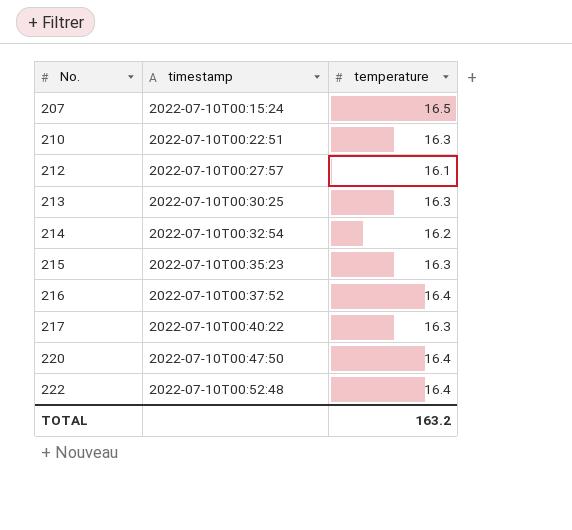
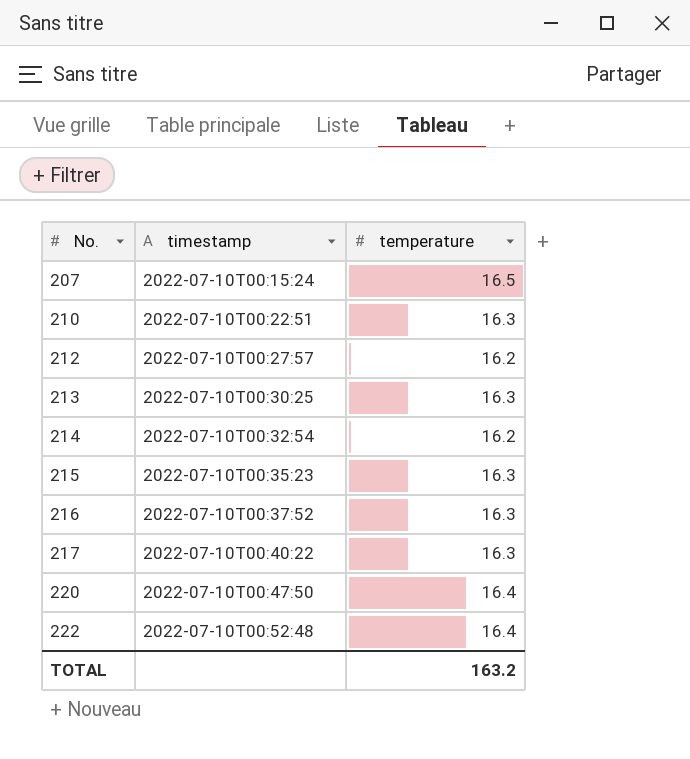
212 | temperature: 16.1 -> 16.2
216 | temperature: 16.4 -> 16.3

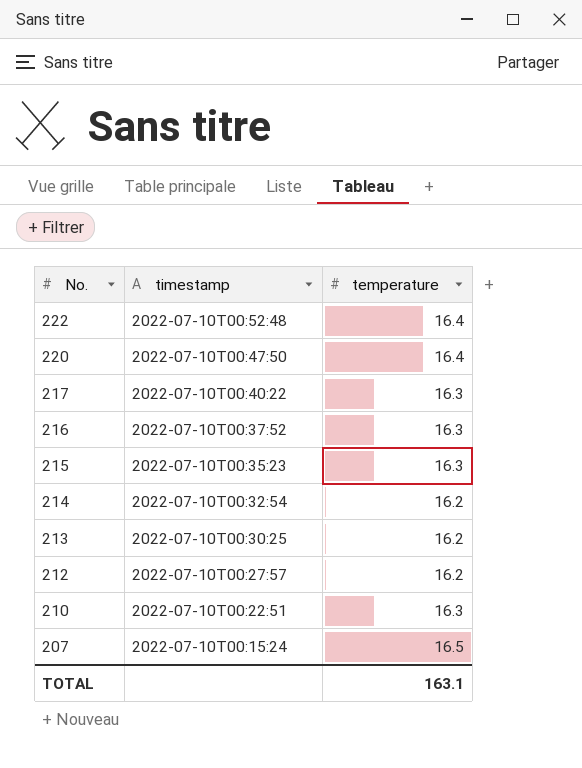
row order: No. ascending -> No. descending
213 | temperature: 16.3 -> 16.2
TOTAL | temperature: 163.2 -> 163.1

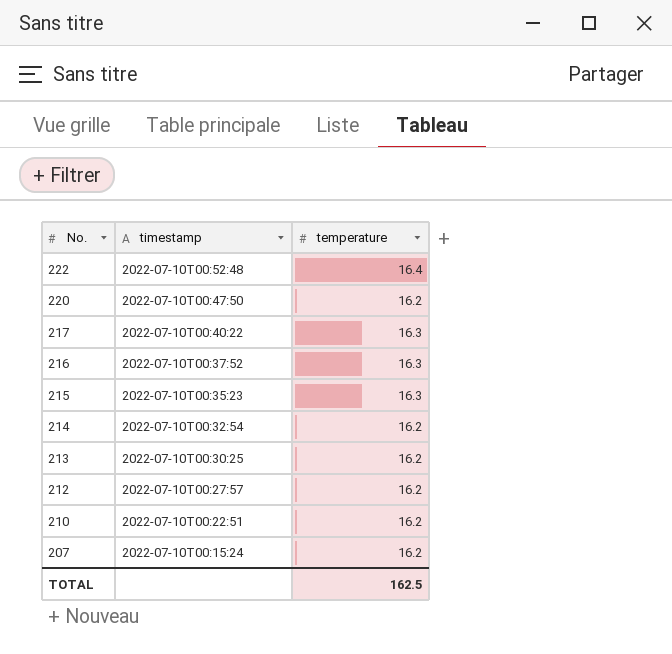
220 | temperature: 16.4 -> 16.2
210 | temperature: 16.3 -> 16.2
207 | temperature: 16.5 -> 16.2
TOTAL | temperature: 163.1 -> 162.5

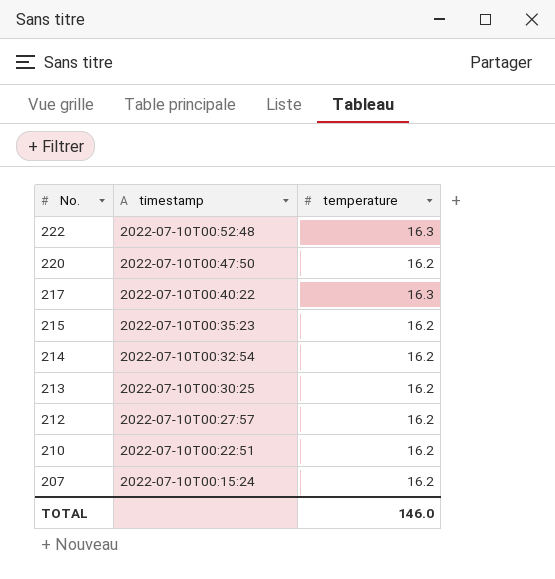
row 216: 2022-07-10T00:37:52 | 16.3 -> none
222 | temperature: 16.4 -> 16.3
215 | temperature: 16.3 -> 16.2
TOTAL | temperature: 162.5 -> 146.0

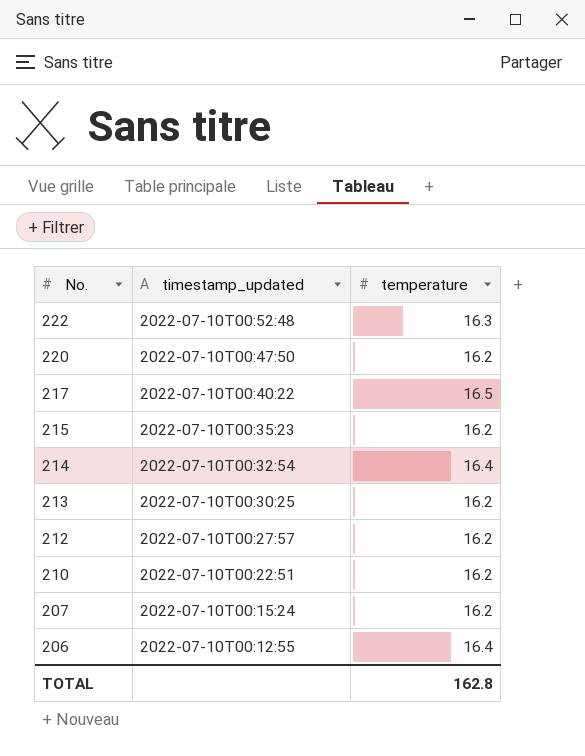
column name: timestamp -> timestamp_updated
217 | temperature: 16.3 -> 16.5
214 | temperature: 16.2 -> 16.4
row 206: none -> 2022-07-10T00:12:55 | 16.4
TOTAL | temperature: 146.0 -> 162.8

